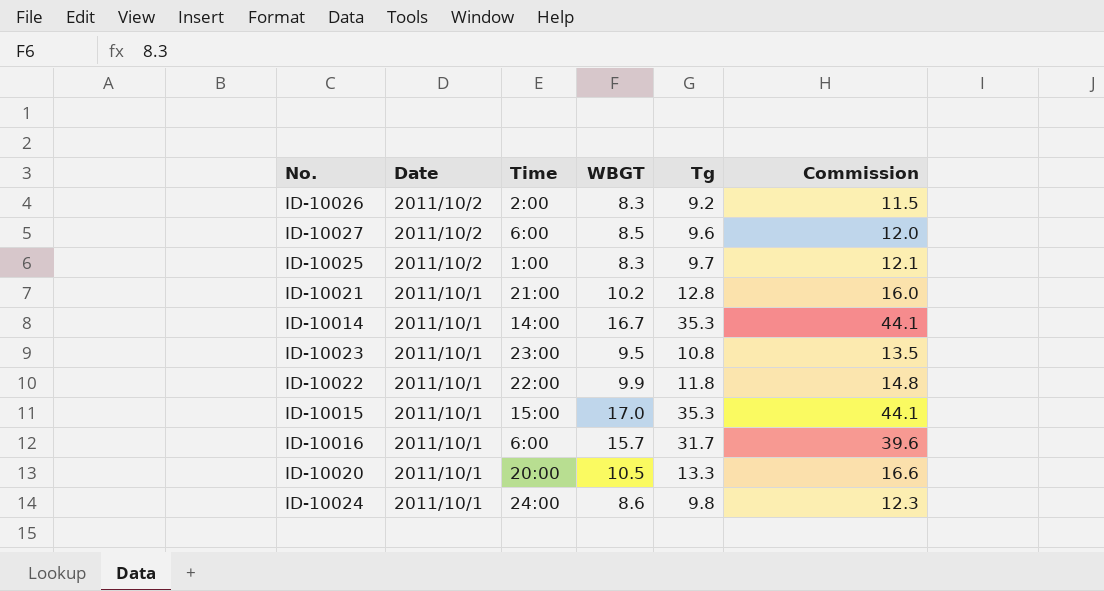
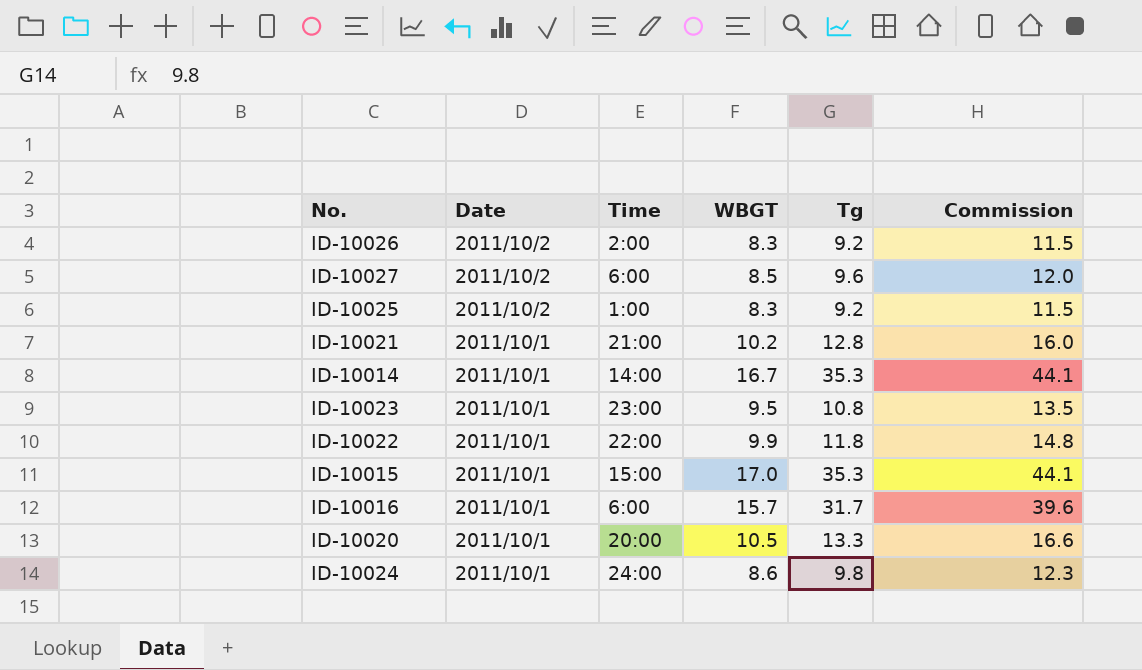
ID-10025 | Tg: 9.7 -> 9.2
ID-10025 | Commission: 12.1 -> 11.5

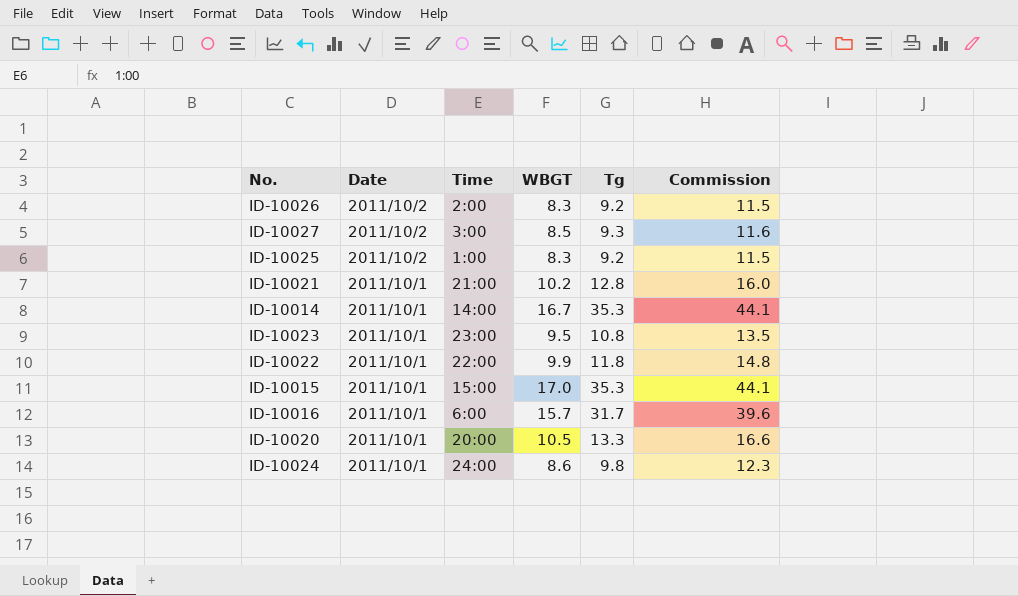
ID-10027 | Time: 6:00 -> 3:00
ID-10027 | Tg: 9.6 -> 9.3
ID-10027 | Commission: 12.0 -> 11.6

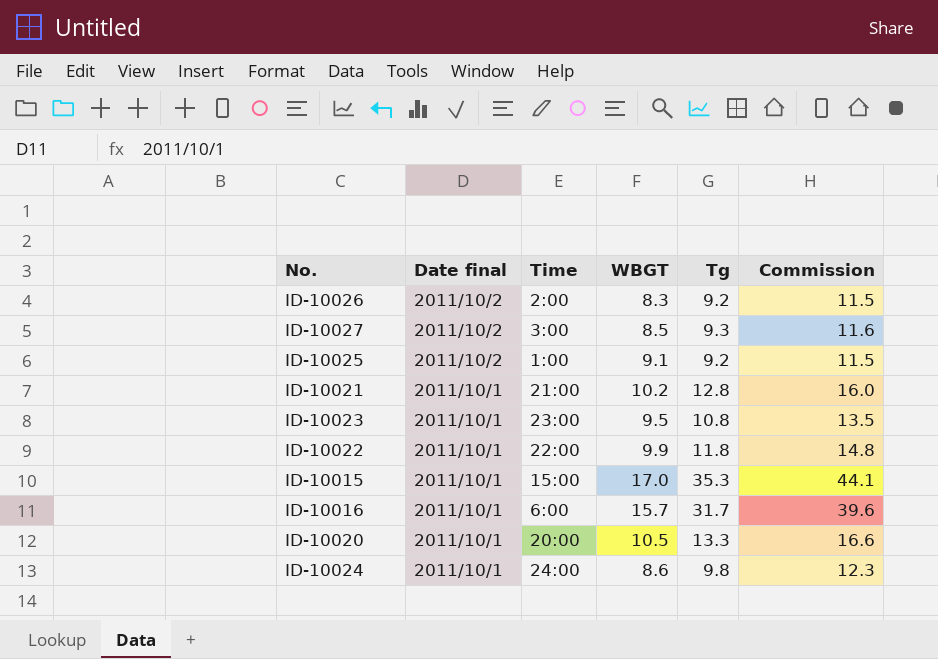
column name: Date -> Date final
row ID-10014: 2011/10/1 | 14:00 | 16.7 | 35.3 | 44.1 -> none
ID-10025 | WBGT: 8.3 -> 9.1

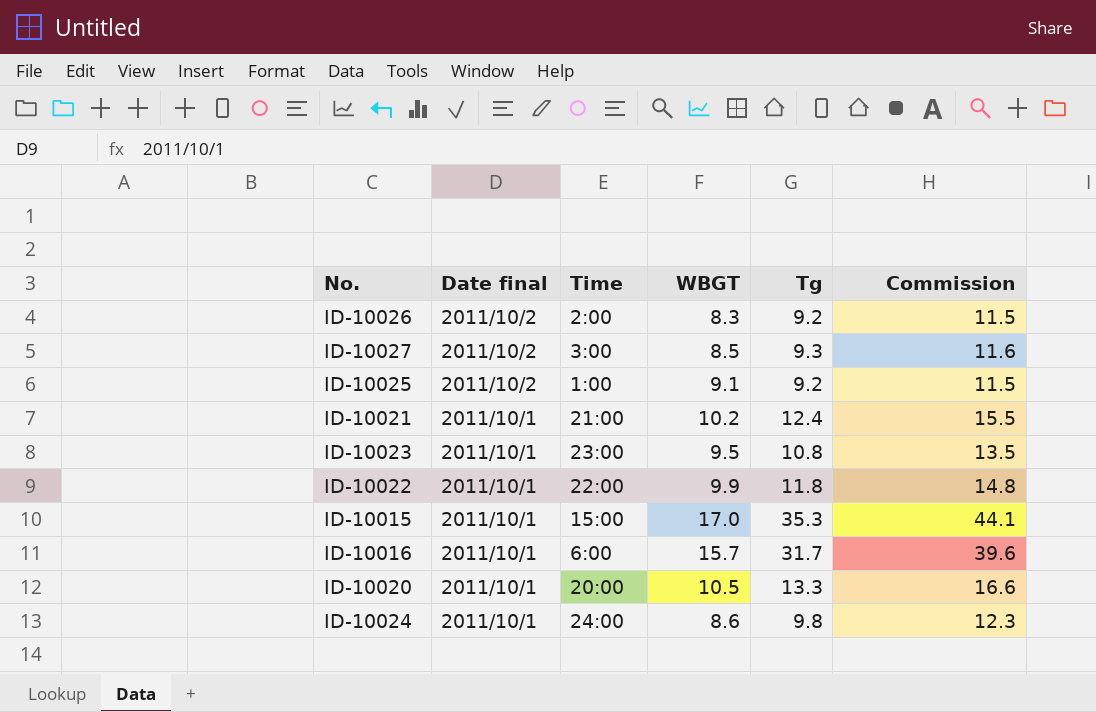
ID-10021 | Tg: 12.8 -> 12.4
ID-10021 | Commission: 16.0 -> 15.5

